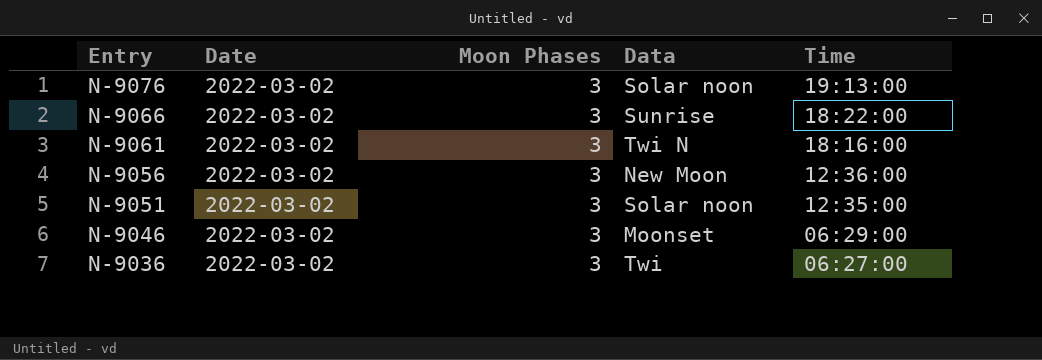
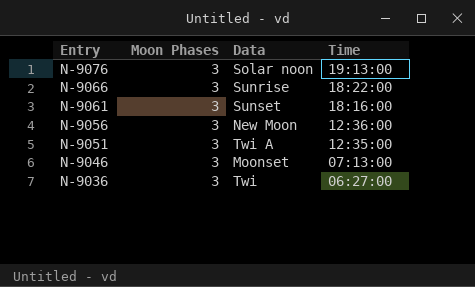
column Date | position: 2 -> none
N-9061 | Data: Twi N -> Sunset
N-9051 | Data: Solar noon -> Twi A
N-9046 | Time: 06:29:00 -> 07:13:00

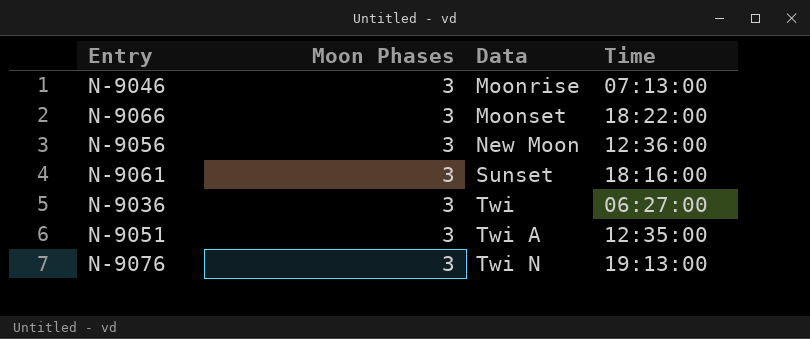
row order: Entry descending -> Data ascending
N-9046 | Data: Moonset -> Moonrise
N-9066 | Data: Sunrise -> Moonset
N-9076 | Data: Solar noon -> Twi N

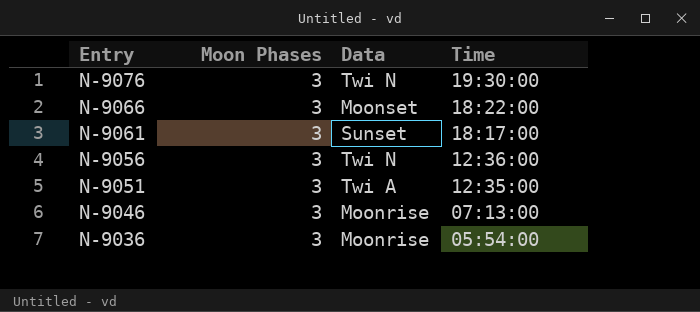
row order: Data ascending -> Entry descending
N-9076 | Time: 19:13:00 -> 19:30:00
N-9061 | Time: 18:16:00 -> 18:17:00
N-9056 | Data: New Moon -> Twi N
N-9036 | Data: Twi -> Moonrise
N-9036 | Time: 06:27:00 -> 05:54:00

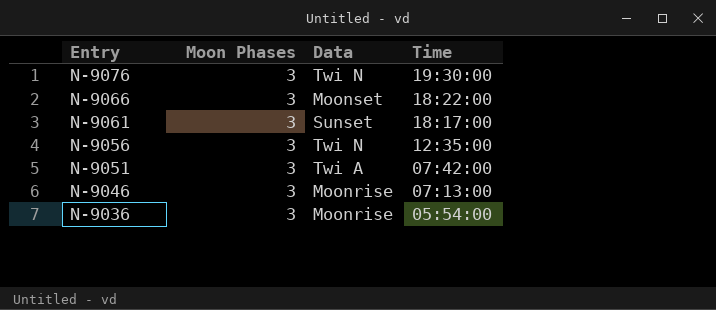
N-9056 | Time: 12:36:00 -> 12:35:00
N-9051 | Time: 12:35:00 -> 07:42:00

